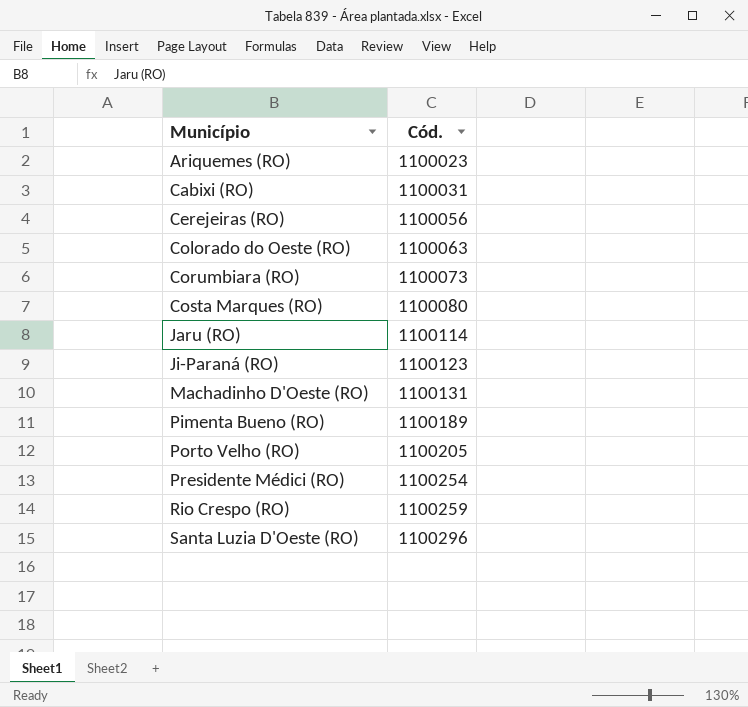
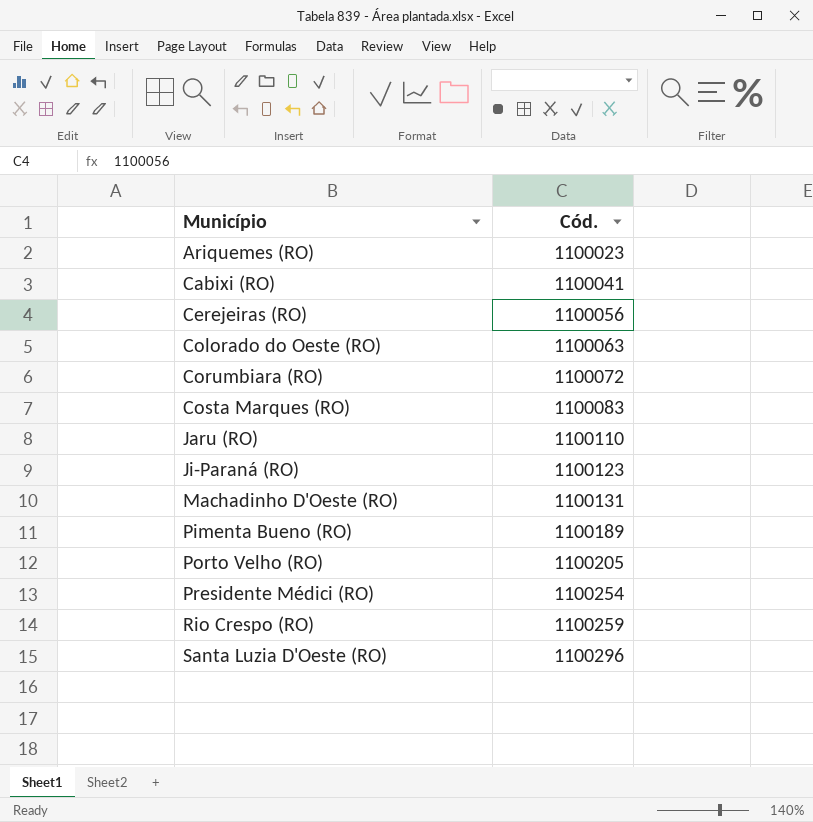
Cabixi (RO) | Cód.: 1100031 -> 1100041
Corumbiara (RO) | Cód.: 1100073 -> 1100072
Costa Marques (RO) | Cód.: 1100080 -> 1100083
Jaru (RO) | Cód.: 1100114 -> 1100110

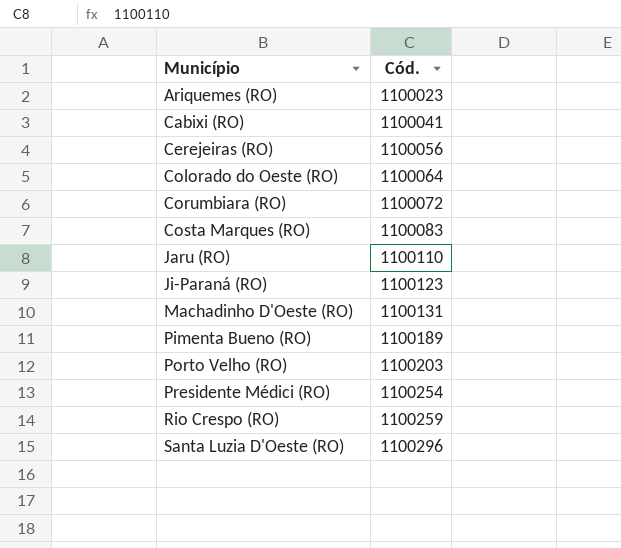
Colorado do Oeste (RO) | Cód.: 1100063 -> 1100064
Porto Velho (RO) | Cód.: 1100205 -> 1100203

